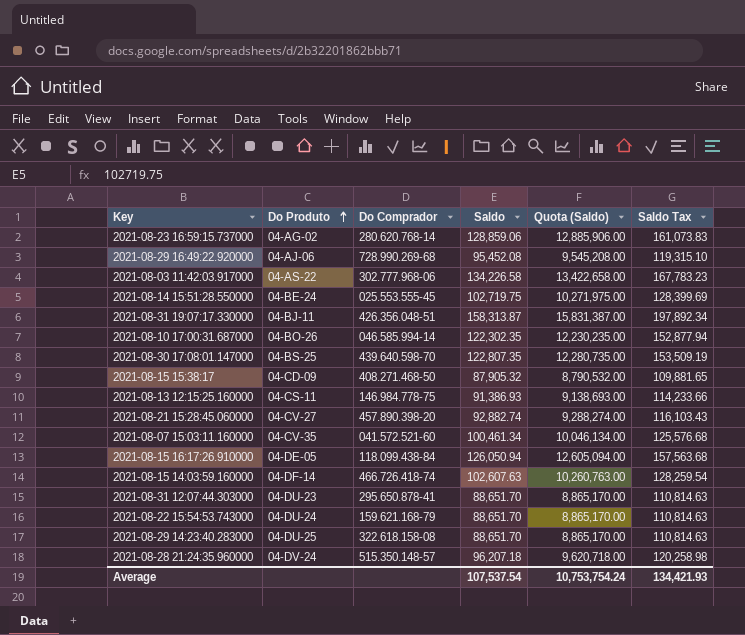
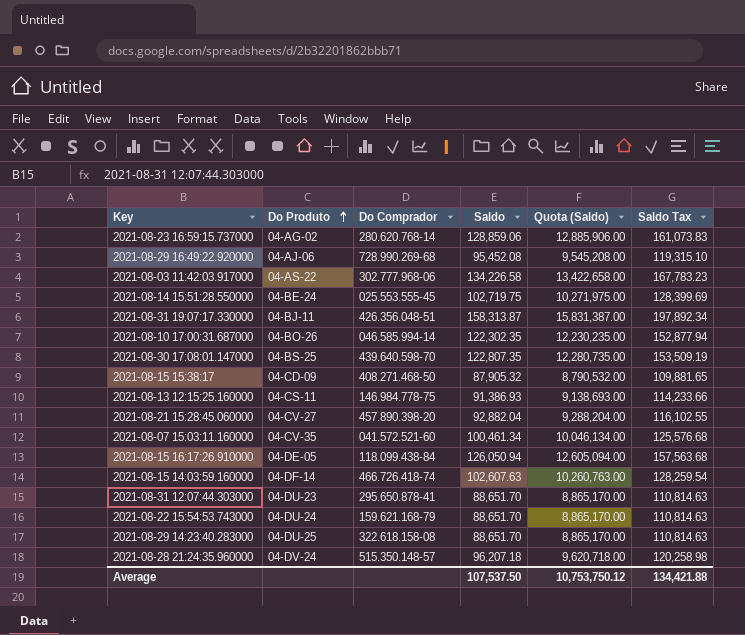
2021-08-21 15:28:45.060000 | Saldo: 92,882.74 -> 92,882.04
2021-08-21 15:28:45.060000 | Quota (Saldo): 9,288,274.00 -> 9,288,204.00
2021-08-21 15:28:45.060000 | Saldo Tax: 116,103.43 -> 116,102.55
Average | Saldo: 107,537.54 -> 107,537.50
Average | Quota (Saldo): 10,753,754.24 -> 10,753,750.12
Average | Saldo Tax: 134,421.93 -> 134,421.88

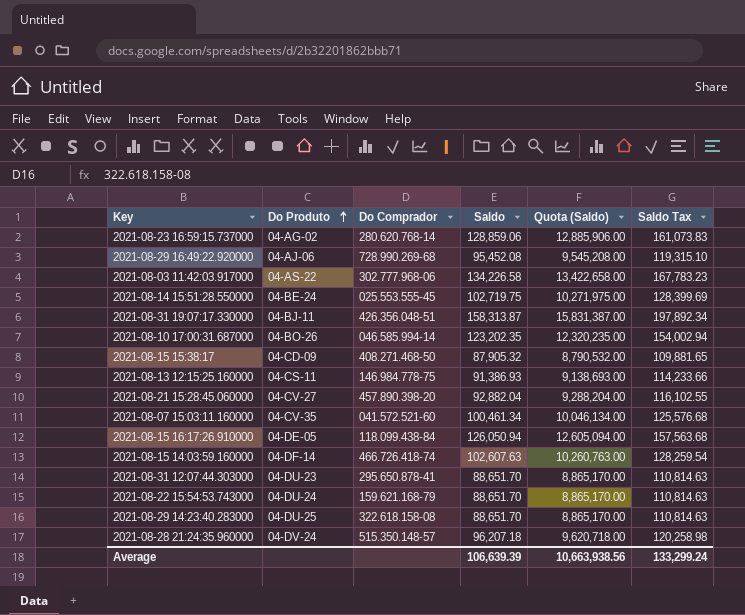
row 2021-08-30 17:08:01.147000: 04-BS-25 | 439.640.598-70 | 122,807.35 | 12,280,735.00 | 153,509.19 -> none
2021-08-10 17:00:31.687000 | Saldo: 122,302.35 -> 123,202.35
2021-08-10 17:00:31.687000 | Quota (Saldo): 12,230,235.00 -> 12,320,235.00
2021-08-10 17:00:31.687000 | Saldo Tax: 152,877.94 -> 154,002.94
Average | Saldo: 107,537.50 -> 106,639.39
Average | Quota (Saldo): 10,753,750.12 -> 10,663,938.56
Average | Saldo Tax: 134,421.88 -> 133,299.24

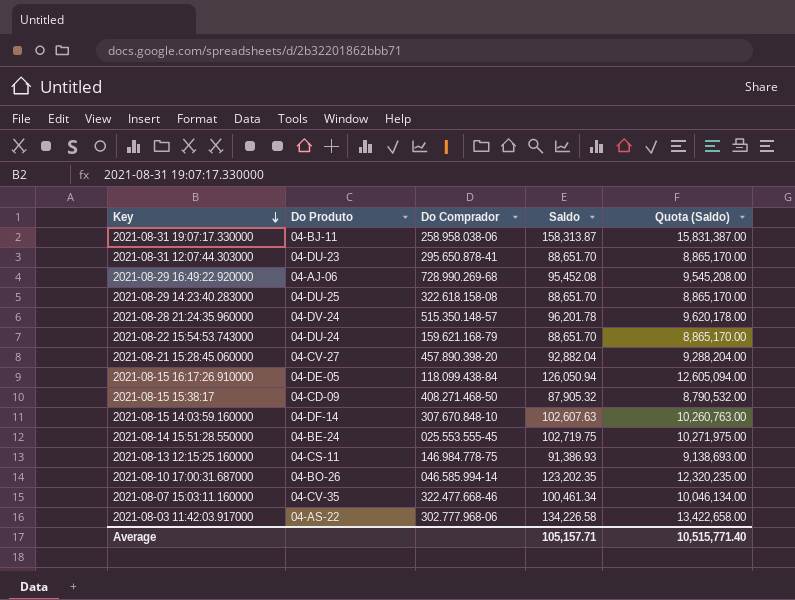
row order: Do Produto ascending -> Key descending
column Saldo Tax | formula: [Saldo] * 1.25 -> none
row 2021-08-23 16:59:15.737000: 04-AG-02 | 280.620.768-14 | 128,859.06 | 12,885,906.00 | 161,073.83 -> none
2021-08-31 19:07:17.330000 | Do Comprador: 426.356.048-51 -> 258.958.038-06
2021-08-28 21:24:35.960000 | Saldo: 96,207.18 -> 96,201.78
2021-08-28 21:24:35.960000 | Quota (Saldo): 9,620,718.00 -> 9,620,178.00
2021-08-15 14:03:59.160000 | Do Comprador: 466.726.418-74 -> 307.670.848-10
2021-08-07 15:03:11.160000 | Do Comprador: 041.572.521-60 -> 322.477.668-46
Average | Saldo: 106,639.39 -> 105,157.71
Average | Quota (Saldo): 10,663,938.56 -> 10,515,771.40

